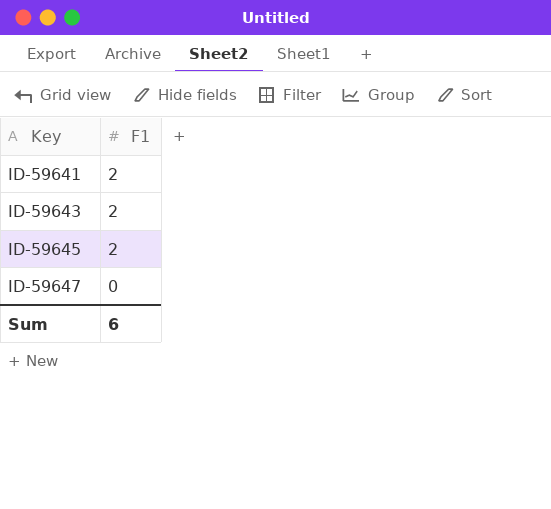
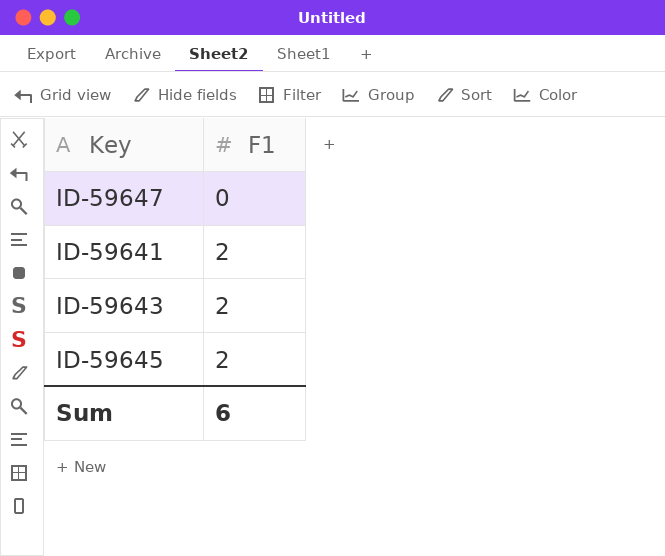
row order: Key ascending -> F1 ascending

